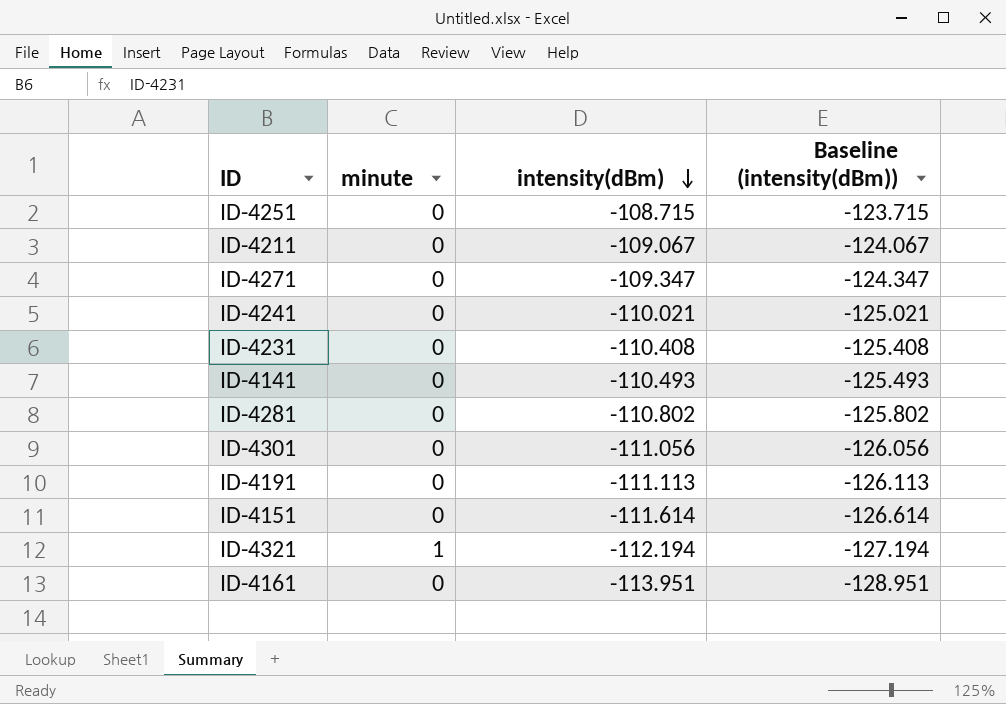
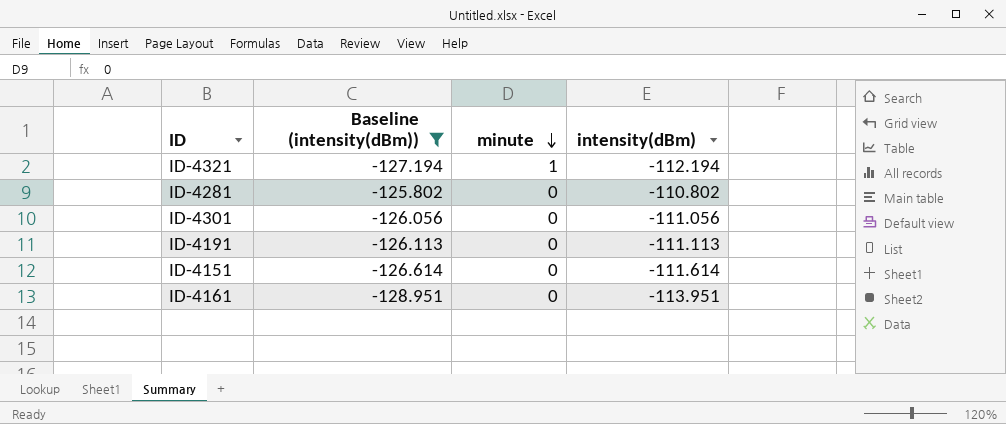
filter: none -> Baseline (intensity(dBm)) <= -125.802
row order: intensity(dBm) descending -> minute descending
column Baseline (intensity(dBm)) | position: 4 -> 2

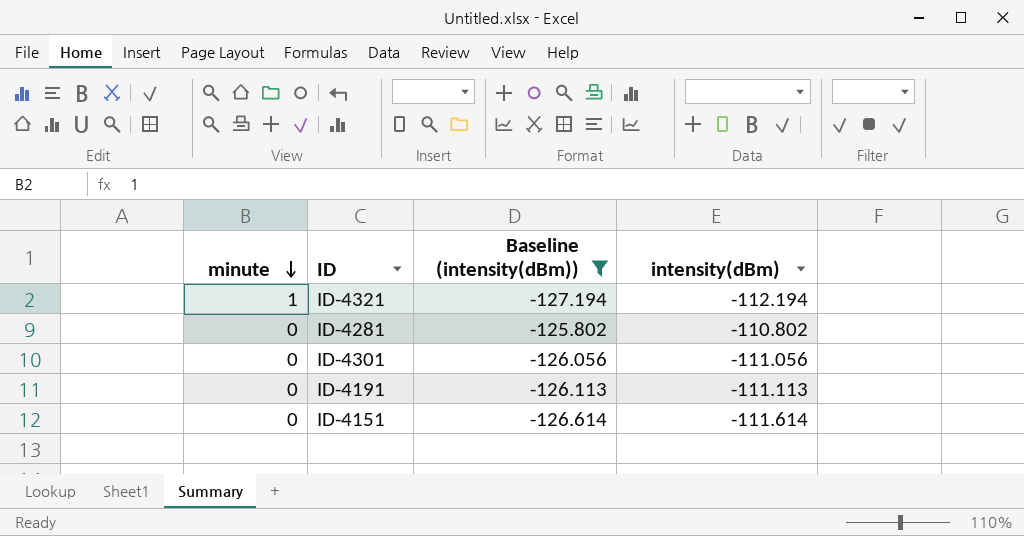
column minute | position: 3 -> 1
row ID-4161: -128.951 | 0 | -113.951 -> none

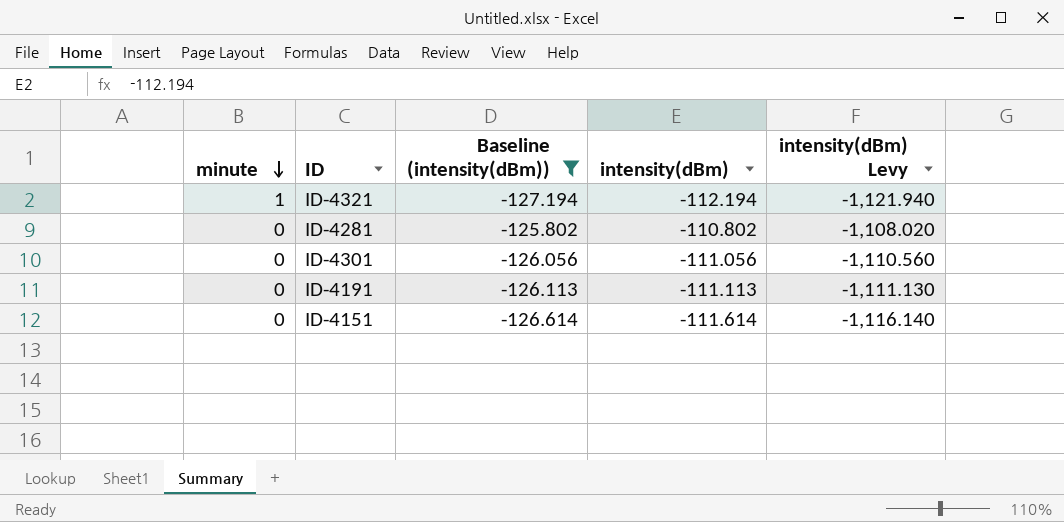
column intensity(dBm) Levy | formula: none -> [intensity(dBm)] * 10

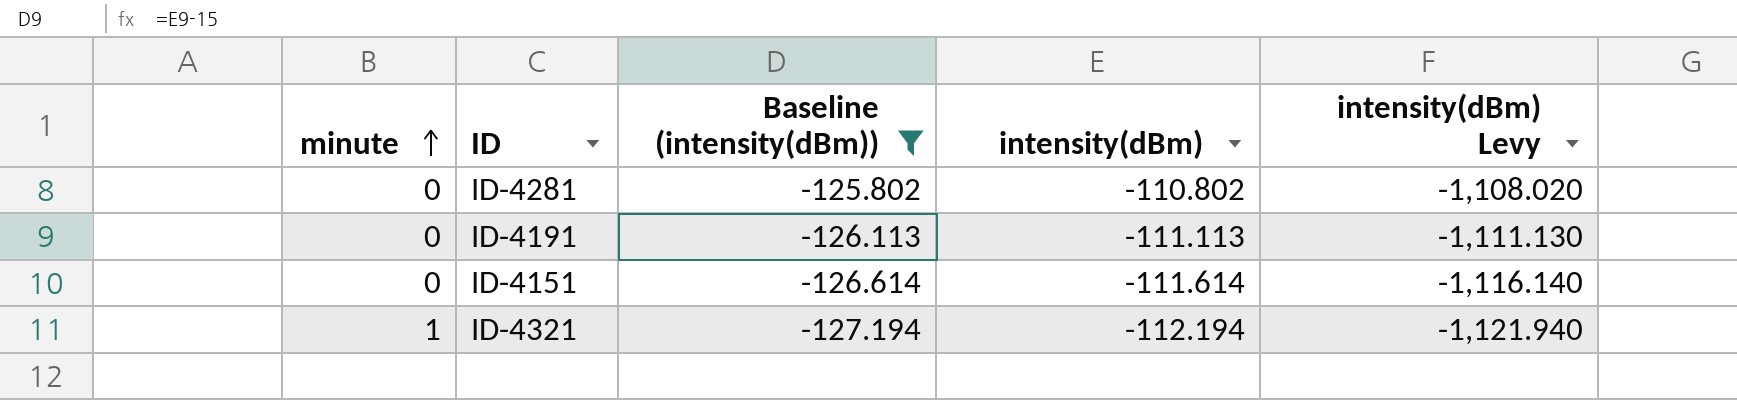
row order: minute descending -> minute ascending
row ID-4301: 0 | -126.056 | -111.056 | -1,110.560 -> none

